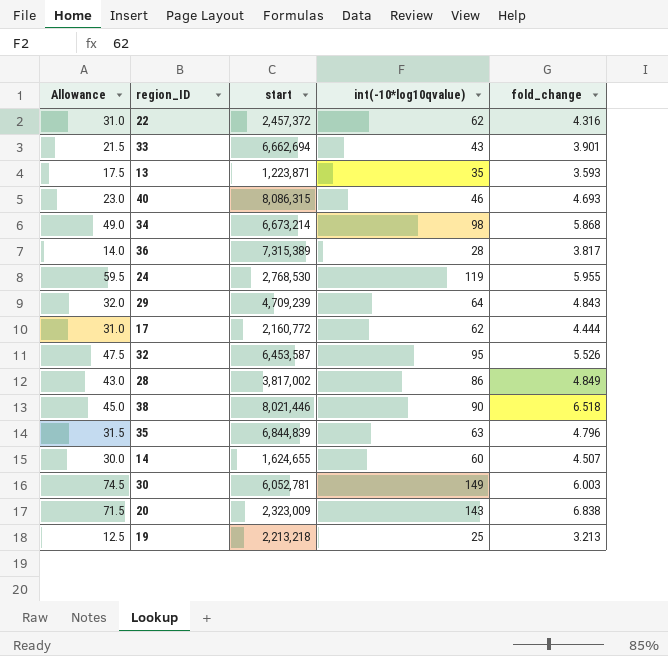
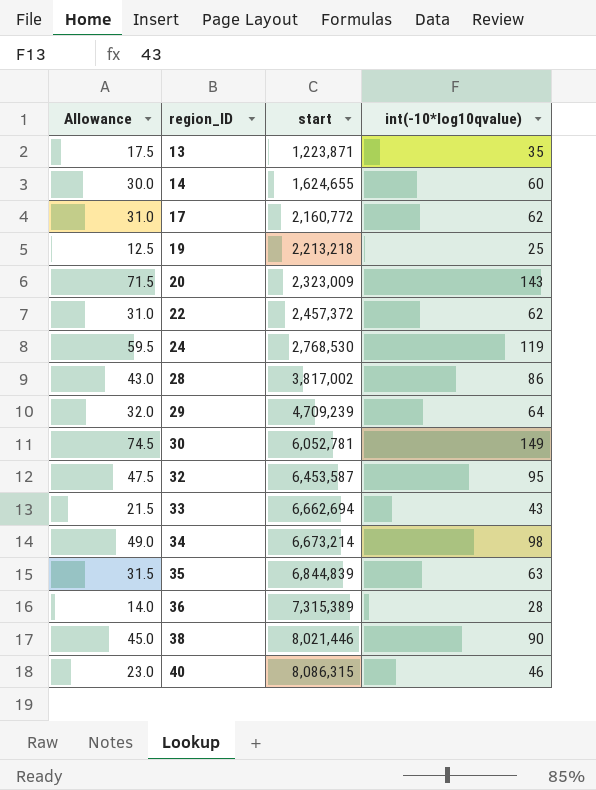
row order: none -> region_ID ascending
column fold_change | position: 5 -> none

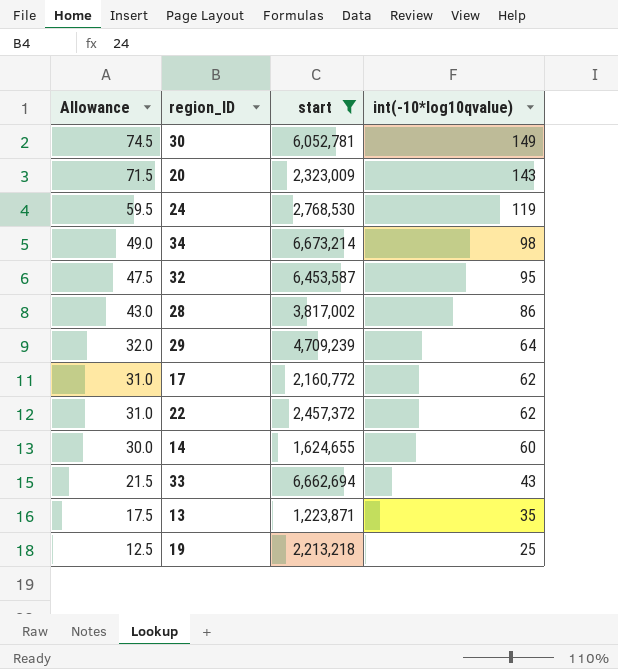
filter: none -> start <= 6,673,214
row order: region_ID ascending -> Allowance descending

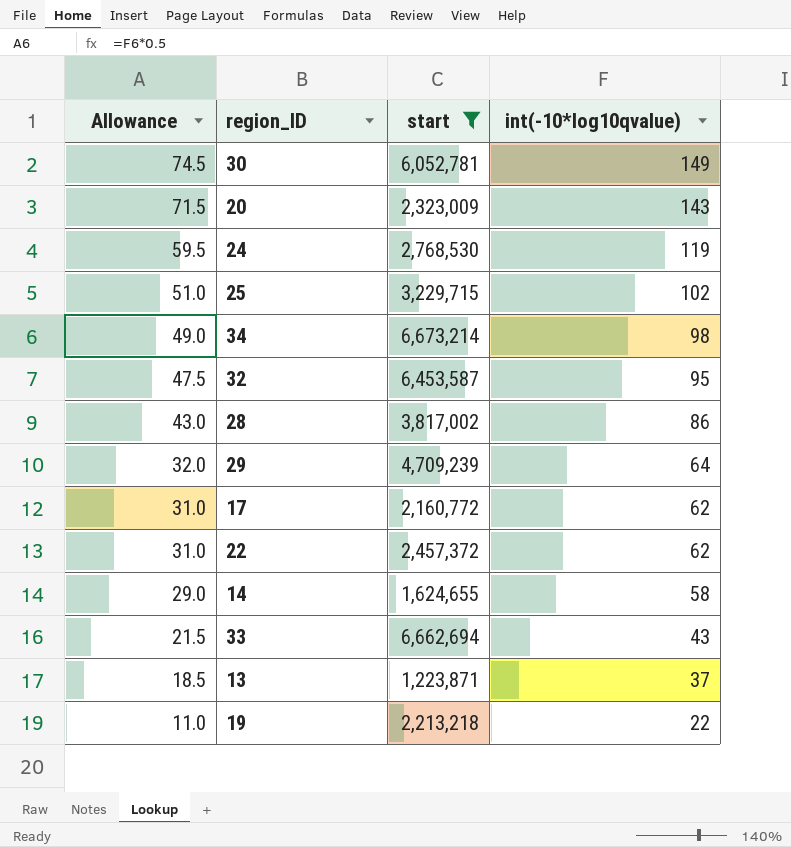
row 25: none -> 51.0 | 3,229,715 | 102
14 | Allowance: 30.0 -> 29.0
14 | int(-10*log10qvalue): 60 -> 58
13 | Allowance: 17.5 -> 18.5
13 | int(-10*log10qvalue): 35 -> 37
19 | Allowance: 12.5 -> 11.0
19 | int(-10*log10qvalue): 25 -> 22

